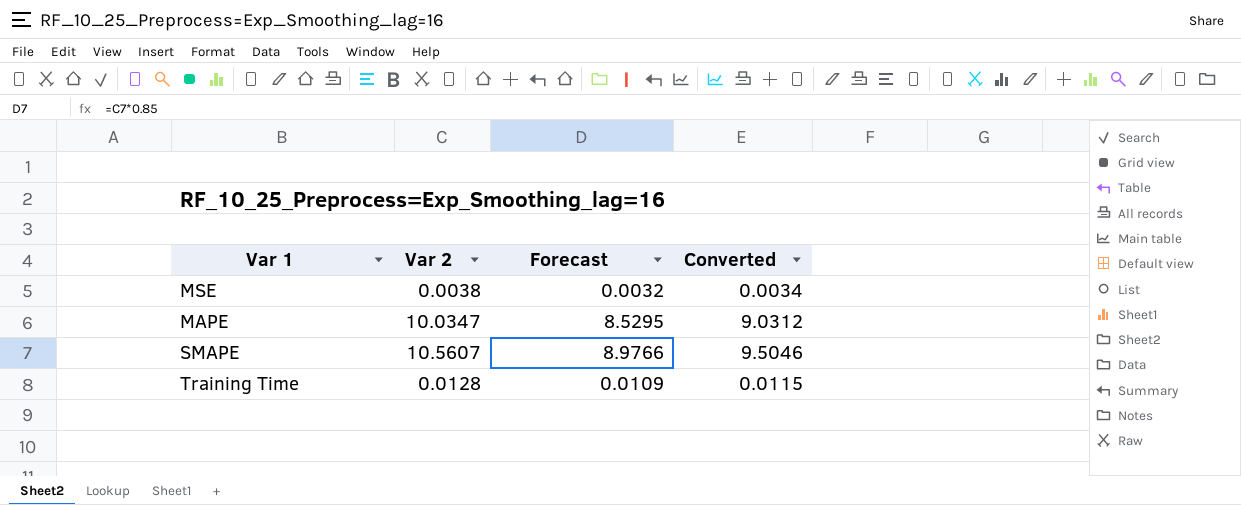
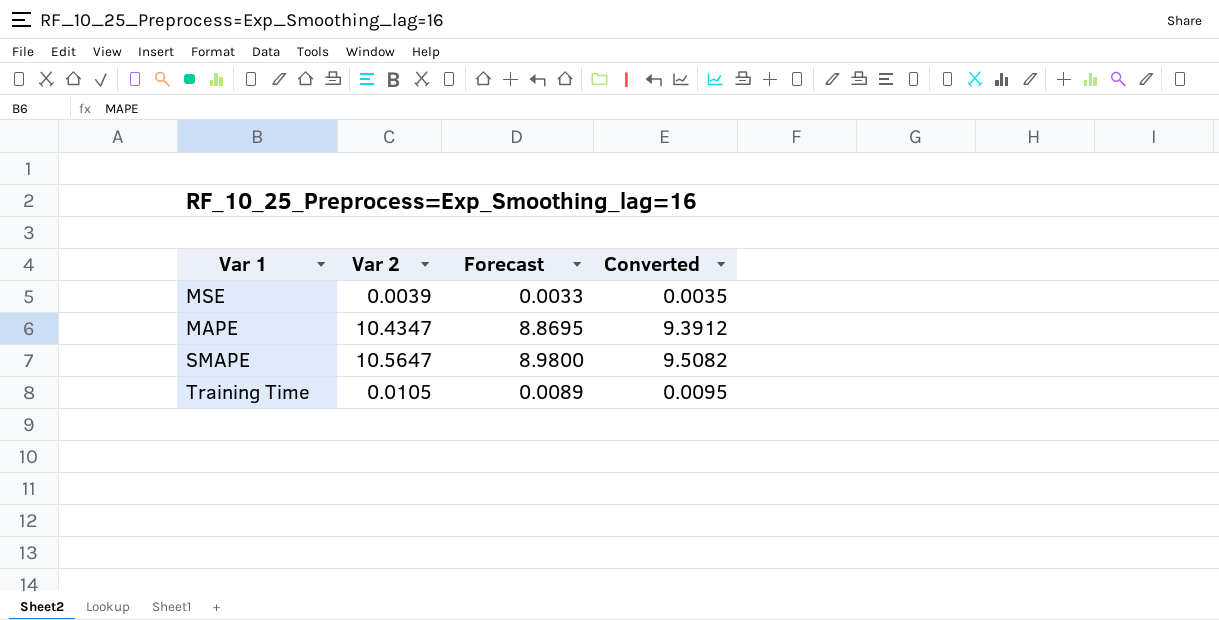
MSE | Var 2: 0.0038 -> 0.0039
MSE | Forecast: 0.0032 -> 0.0033
MSE | Converted: 0.0034 -> 0.0035
MAPE | Var 2: 10.0347 -> 10.4347
MAPE | Forecast: 8.5295 -> 8.8695
MAPE | Converted: 9.0312 -> 9.3912
SMAPE | Var 2: 10.5607 -> 10.5647
SMAPE | Forecast: 8.9766 -> 8.9800
SMAPE | Converted: 9.5046 -> 9.5082
Training Time | Var 2: 0.0128 -> 0.0105
Training Time | Forecast: 0.0109 -> 0.0089
Training Time | Converted: 0.0115 -> 0.0095

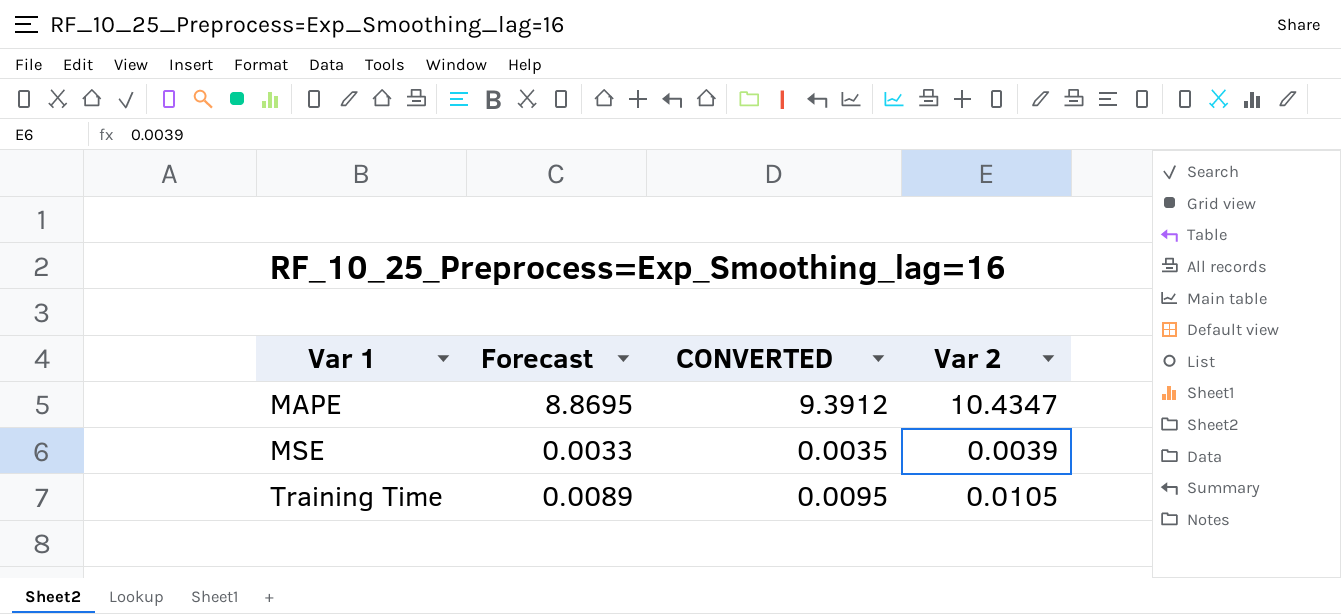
row order: none -> Var 1 ascending
column name: Converted -> CONVERTED
column Var 2 | position: 2 -> 4
row SMAPE: 10.5647 | 8.9800 | 9.5082 -> none

